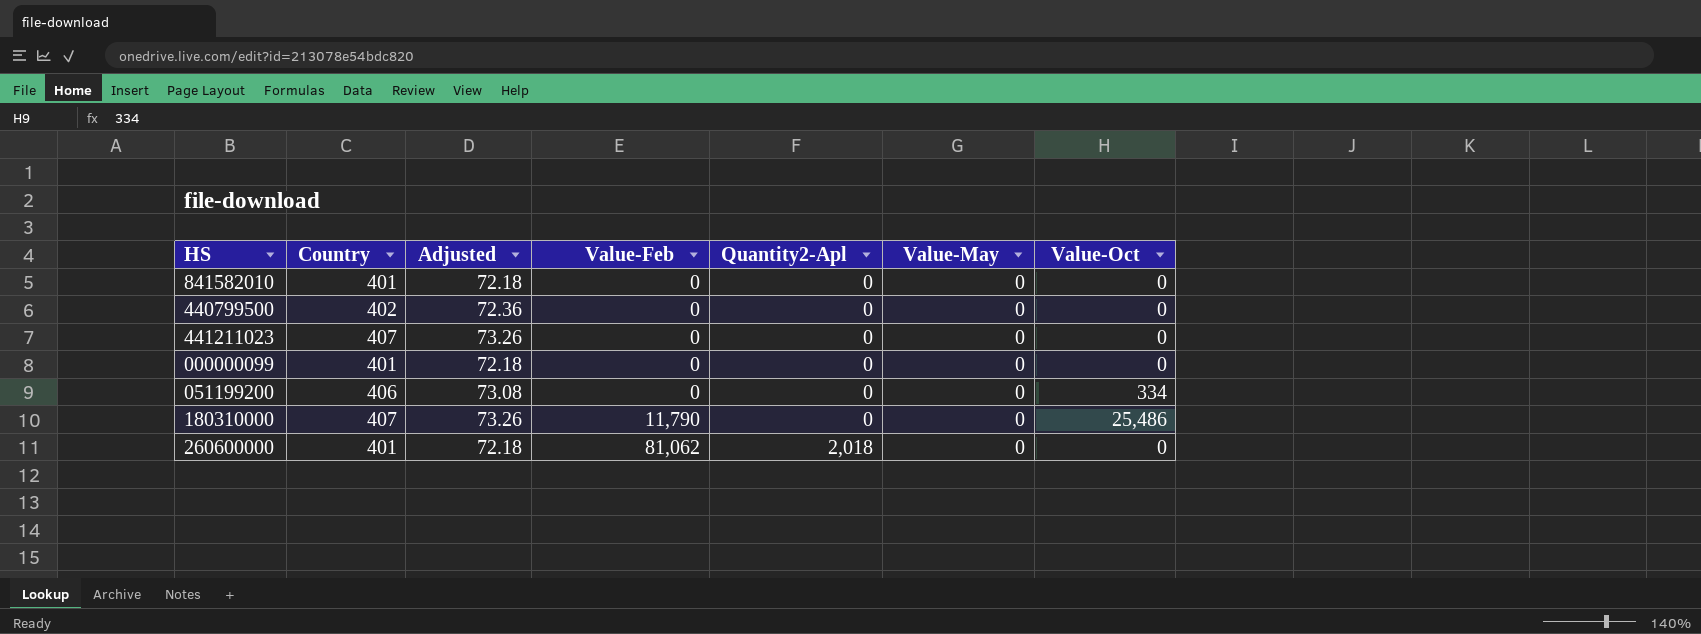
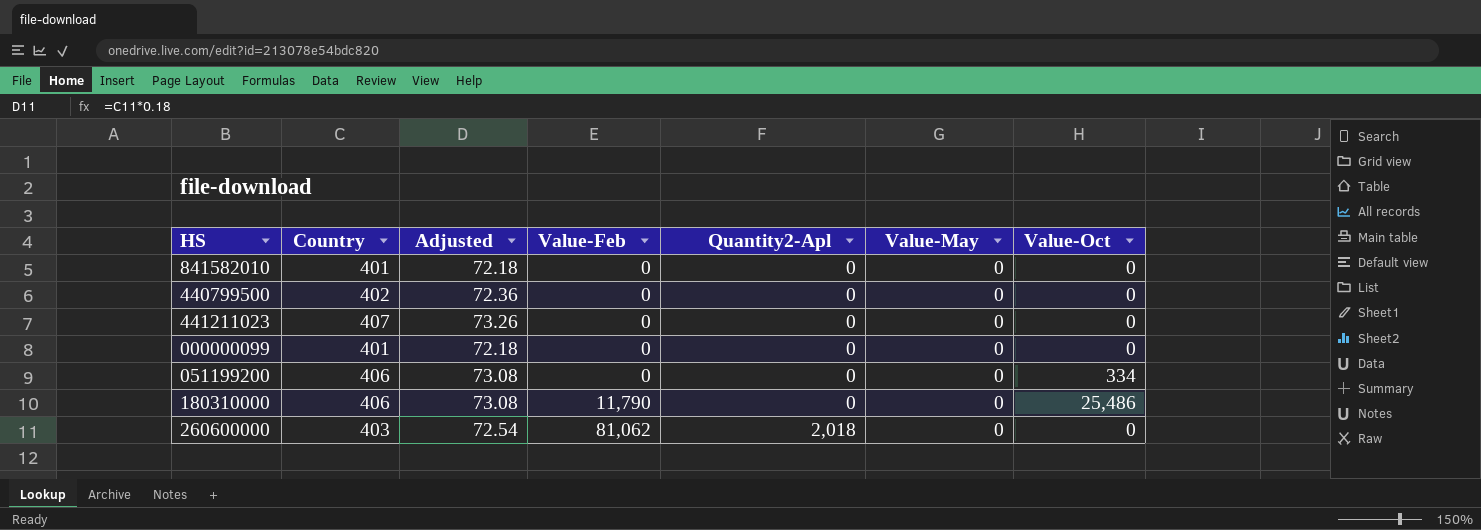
180310000 | Country: 407 -> 406
180310000 | Adjusted: 73.26 -> 73.08
260600000 | Country: 401 -> 403
260600000 | Adjusted: 72.18 -> 72.54

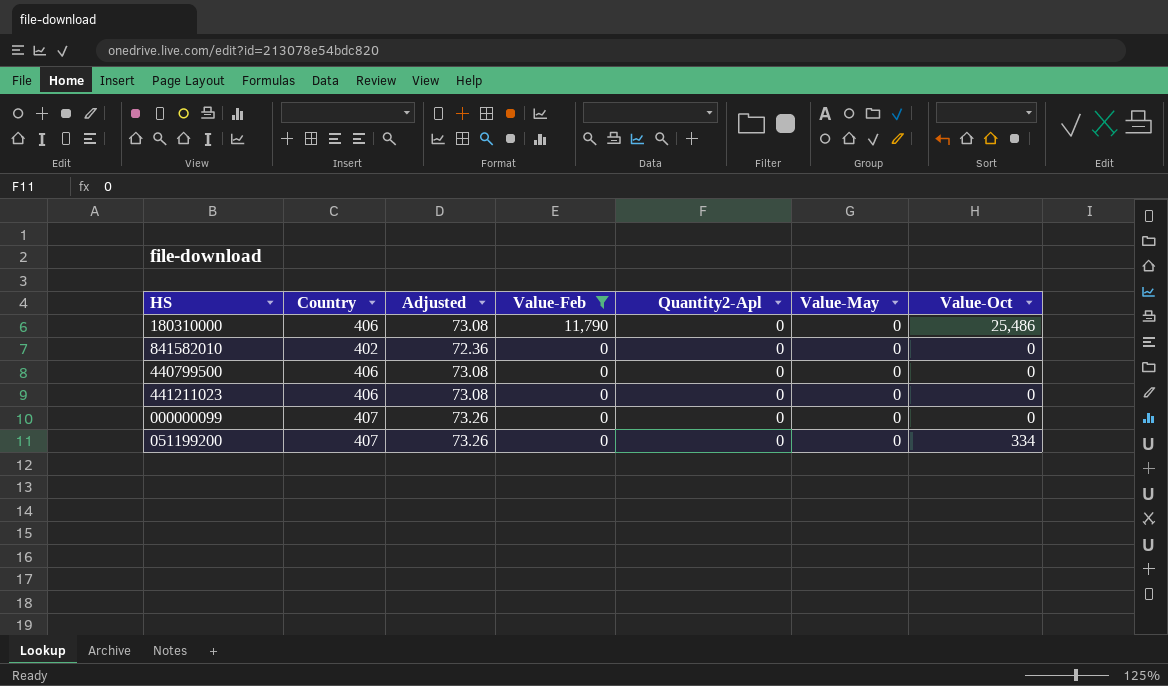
filter: none -> Value-Feb != 81,062
row order: Value-Feb ascending -> Value-Feb descending
841582010 | Country: 401 -> 402
841582010 | Adjusted: 72.18 -> 72.36
440799500 | Country: 402 -> 406
440799500 | Adjusted: 72.36 -> 73.08
441211023 | Country: 407 -> 406
441211023 | Adjusted: 73.26 -> 73.08
000000099 | Country: 401 -> 407
000000099 | Adjusted: 72.18 -> 73.26
051199200 | Country: 406 -> 407
051199200 | Adjusted: 73.08 -> 73.26

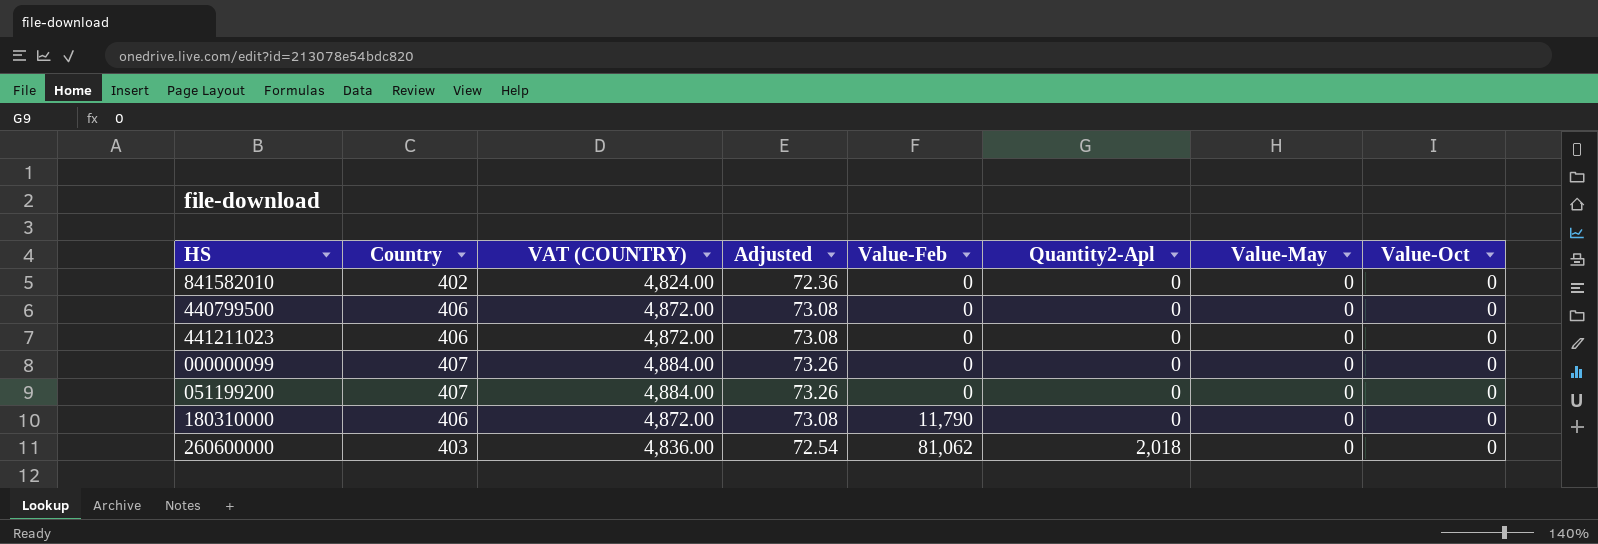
filter: Value-Feb != 81,062 -> none
row order: Value-Feb descending -> Value-Feb ascending
column VAT (COUNTRY) | formula: none -> [Country] * 12
051199200 | Value-Oct: 334 -> 0
180310000 | Value-Oct: 25,486 -> 0

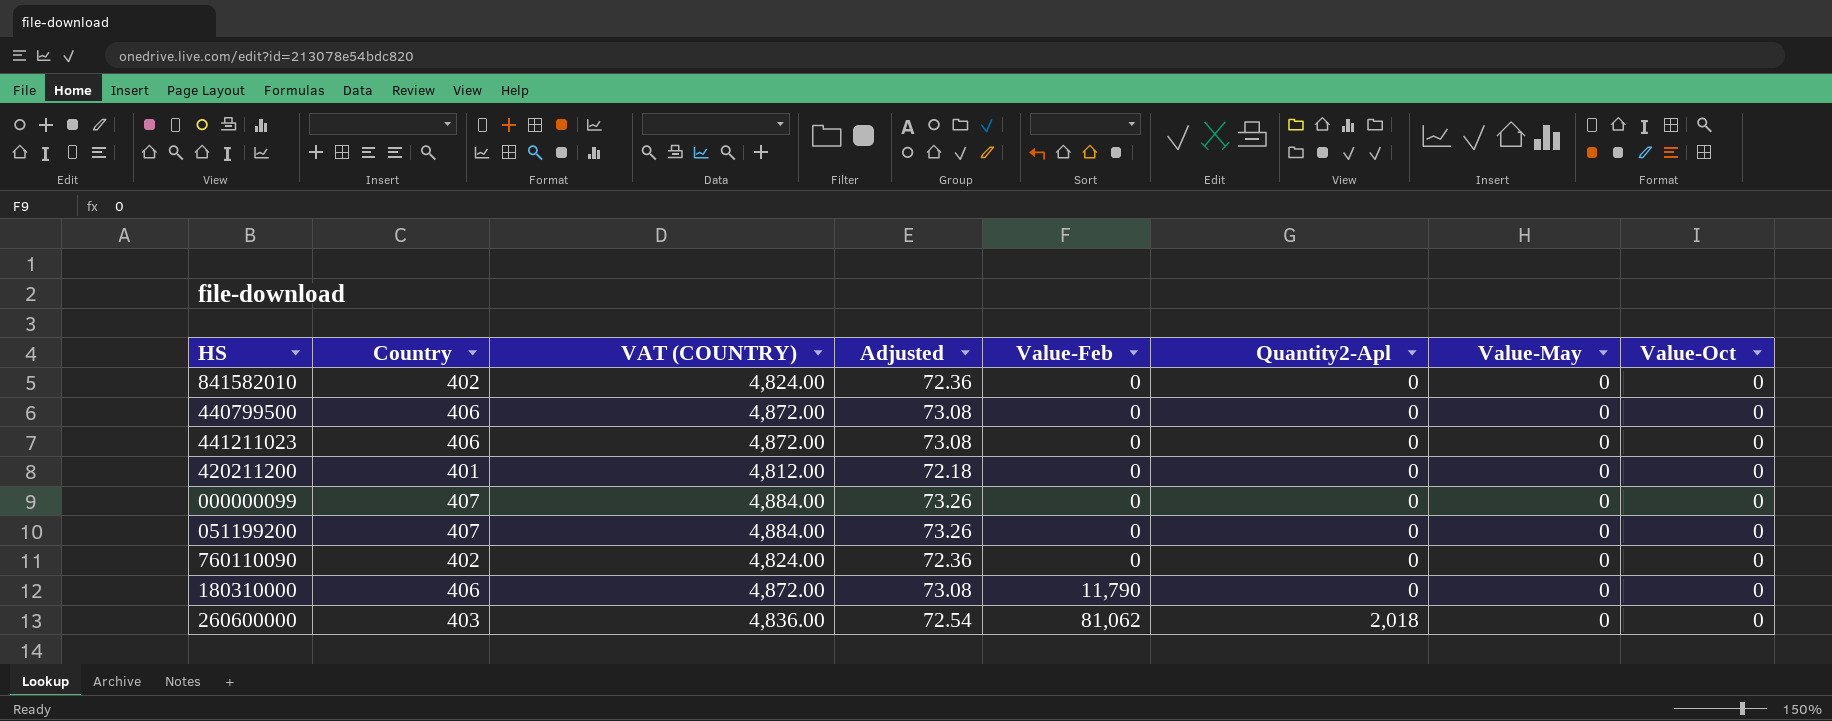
row 420211200: none -> 401 | 4,812.00 | 72.18 | 0 | 0 | 0 | 0
row 760110090: none -> 402 | 4,824.00 | 72.36 | 0 | 0 | 0 | 0

